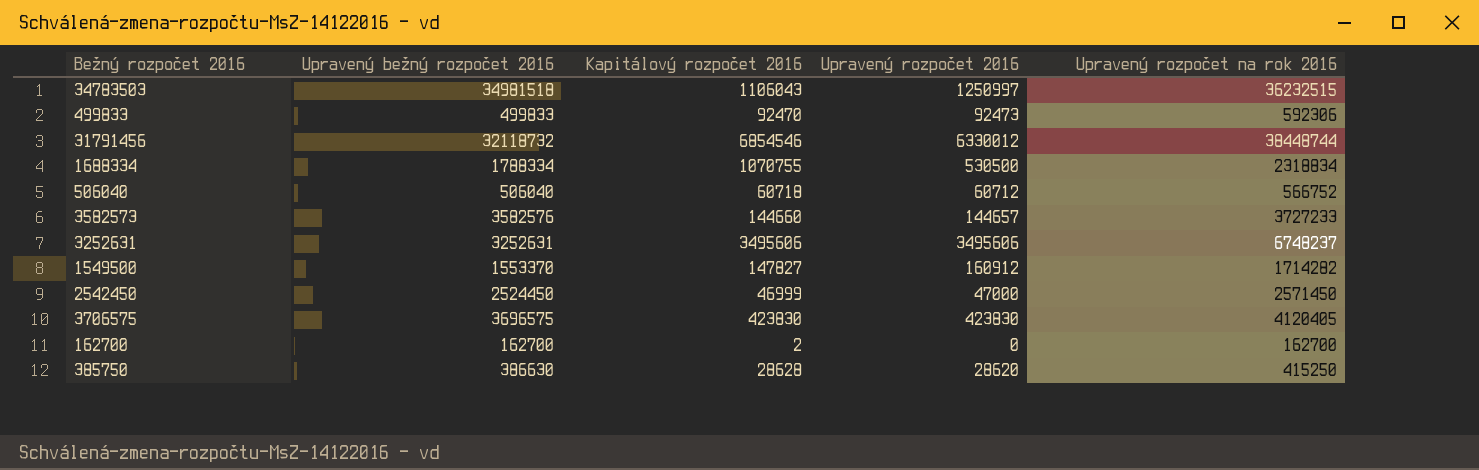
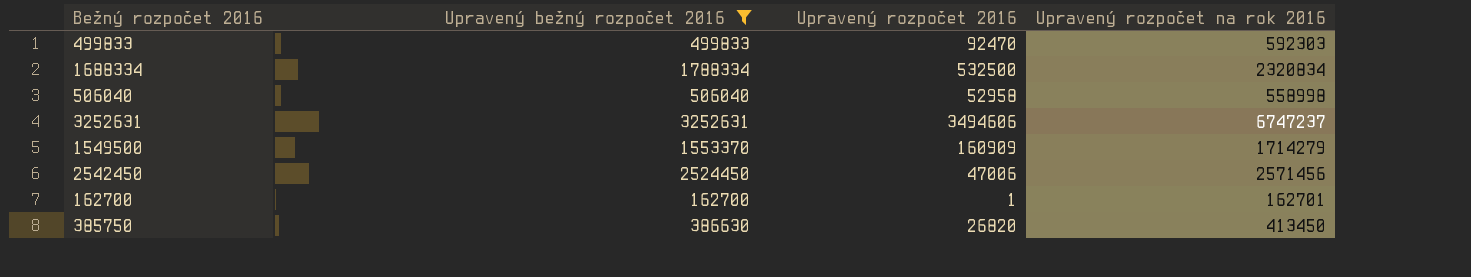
filter: none -> Upravený bežný rozpočet 2016 <= 3252631
column Kapitálový rozpočet 2016 | position: 3 -> none
499833 | Upravený rozpočet 2016: 92473 -> 92470
499833 | Upravený rozpočet na rok 2016: 592306 -> 592303
1688334 | Upravený rozpočet 2016: 530500 -> 532500
1688334 | Upravený rozpočet na rok 2016: 2318834 -> 2320834
506040 | Upravený rozpočet 2016: 60712 -> 52958
506040 | Upravený rozpočet na rok 2016: 566752 -> 558998
3252631 | Upravený rozpočet 2016: 3495606 -> 3494606
3252631 | Upravený rozpočet na rok 2016: 6748237 -> 6747237
1549500 | Upravený rozpočet 2016: 160912 -> 160909
1549500 | Upravený rozpočet na rok 2016: 1714282 -> 1714279
2542450 | Upravený rozpočet 2016: 47000 -> 47006
2542450 | Upravený rozpočet na rok 2016: 2571450 -> 2571456
162700 | Upravený rozpočet 2016: 0 -> 1
162700 | Upravený rozpočet na rok 2016: 162700 -> 162701
385750 | Upravený rozpočet 2016: 28620 -> 26820
385750 | Upravený rozpočet na rok 2016: 415250 -> 413450

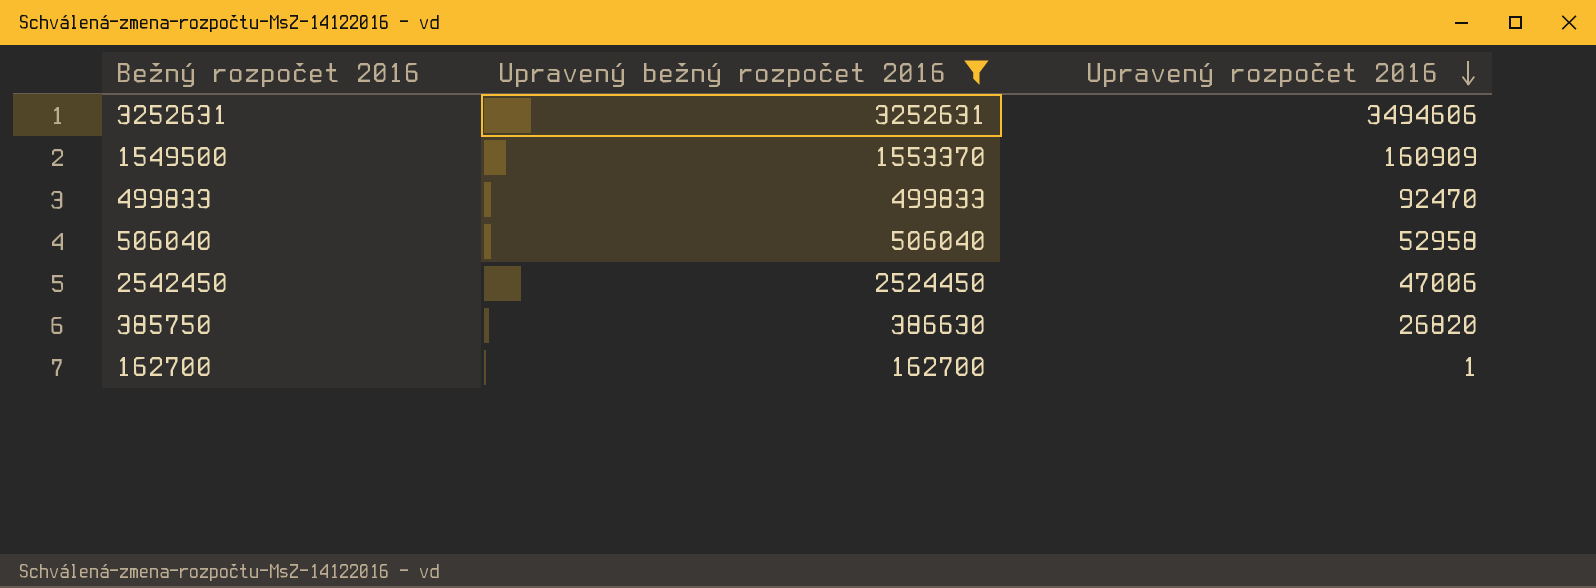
row order: none -> Upravený rozpočet 2016 descending
column Upravený rozpočet na rok 2016 | formula: [Upravený bežný rozpočet 2016] + [Upravený rozpočet 2016] -> none
row 1688334: 1788334 | 532500 | 2320834 -> none

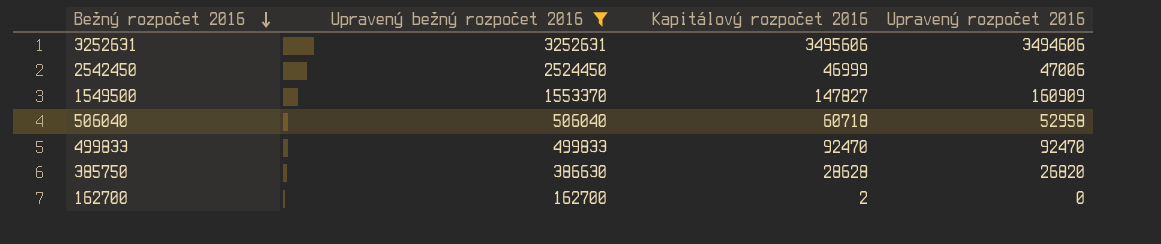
row order: Upravený rozpočet 2016 descending -> Bežný rozpočet 2016 descending
column Kapitálový rozpočet 2016 | position: none -> 3
162700 | Upravený rozpočet 2016: 1 -> 0

